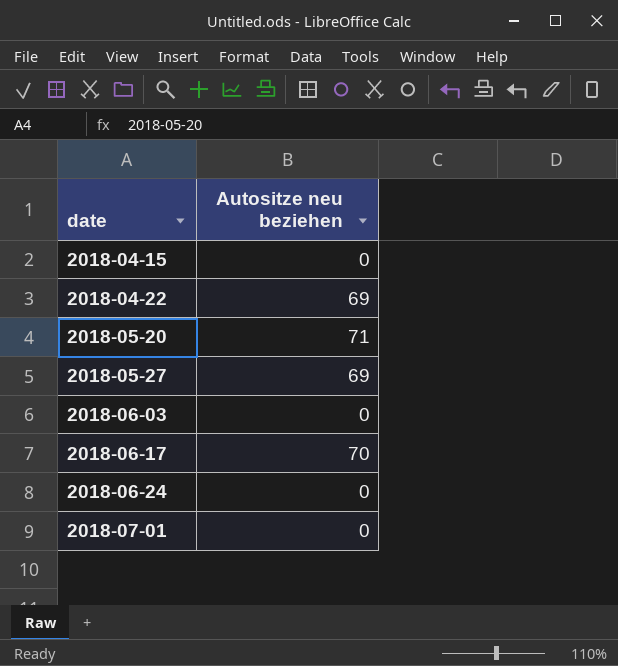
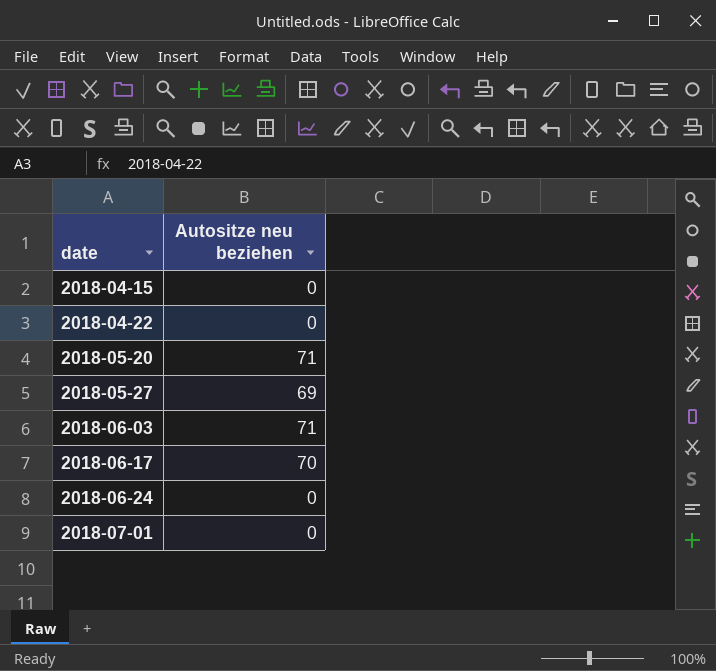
2018-04-22 | Autositze neu beziehen: 69 -> 0
2018-06-03 | Autositze neu beziehen: 0 -> 71

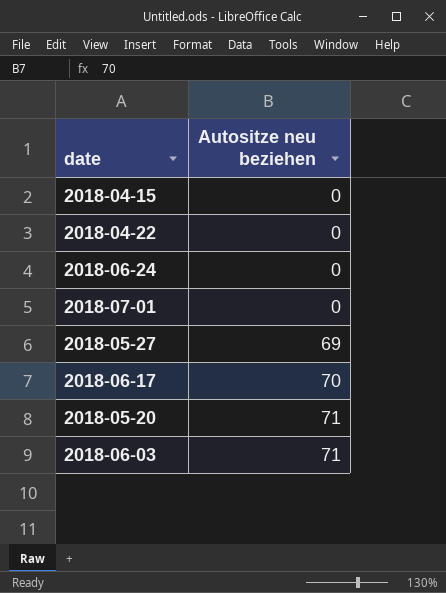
row order: date ascending -> Autositze neu beziehen ascending

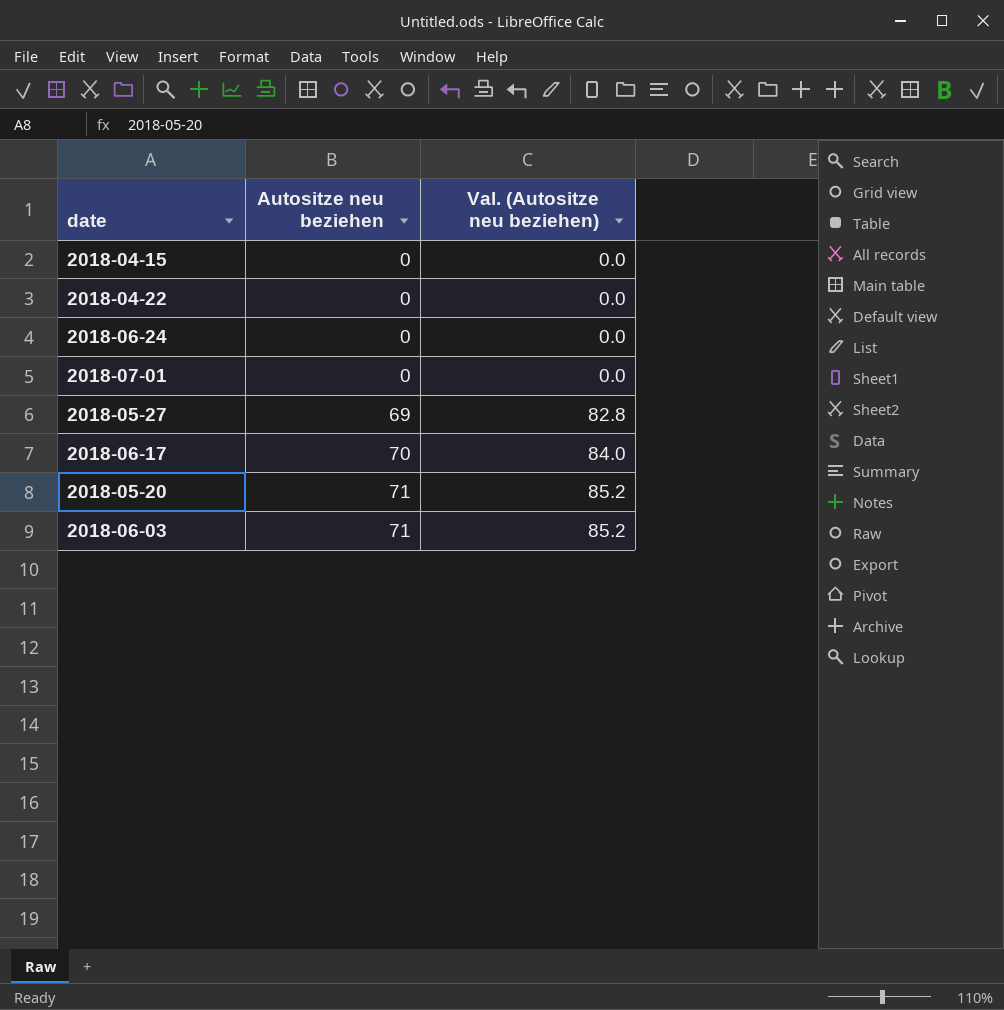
column Val. (Autositze neu beziehen) | formula: none -> [Autositze neu beziehen] * 1.2

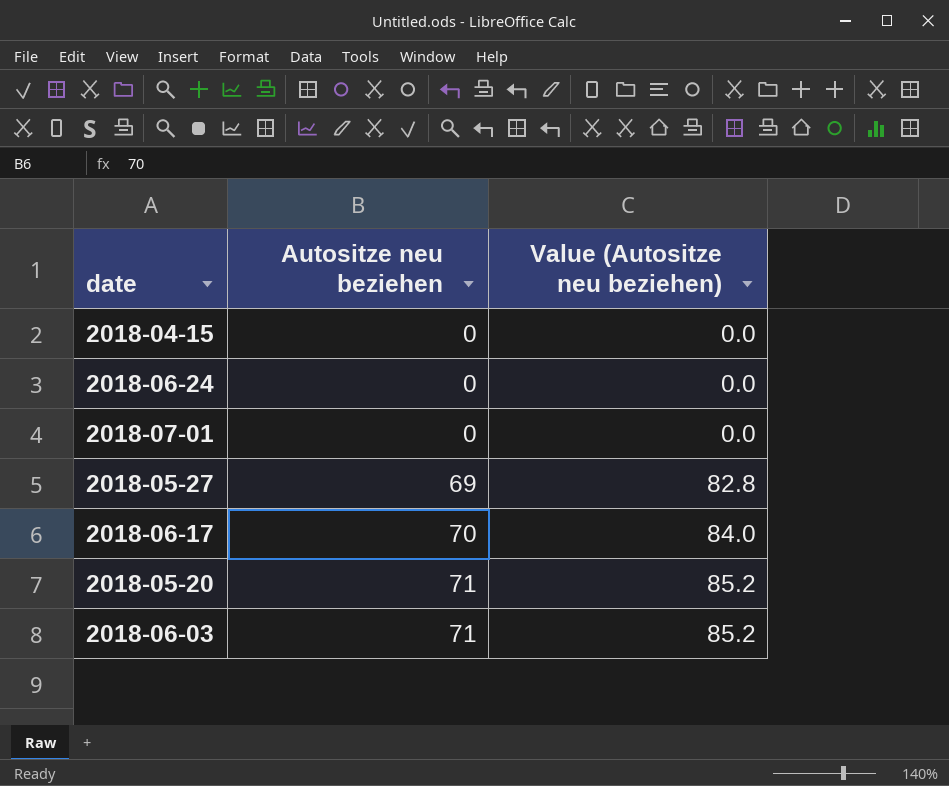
column name: Val. (Autositze neu beziehen) -> Value (Autositze neu beziehen)
row 2018-04-22: 0 | 0.0 -> none

